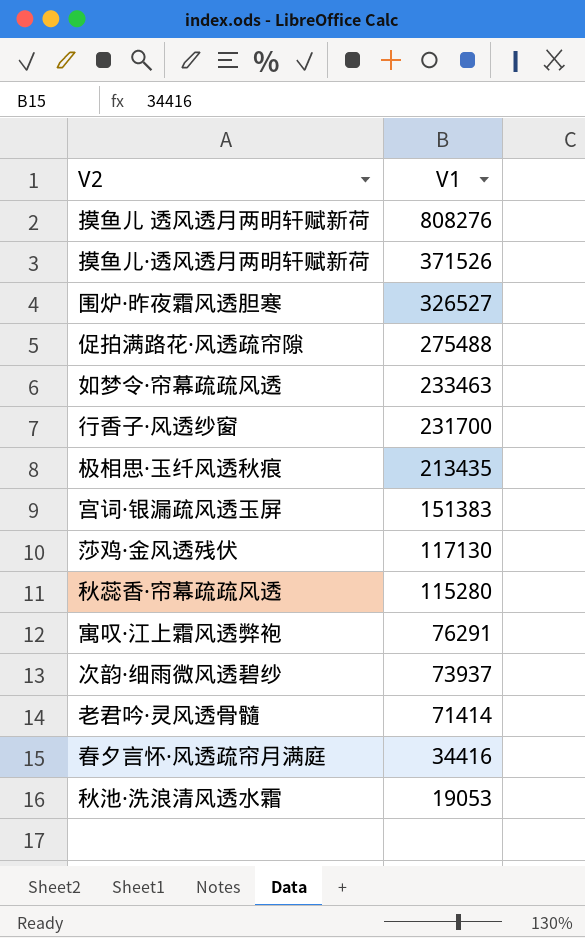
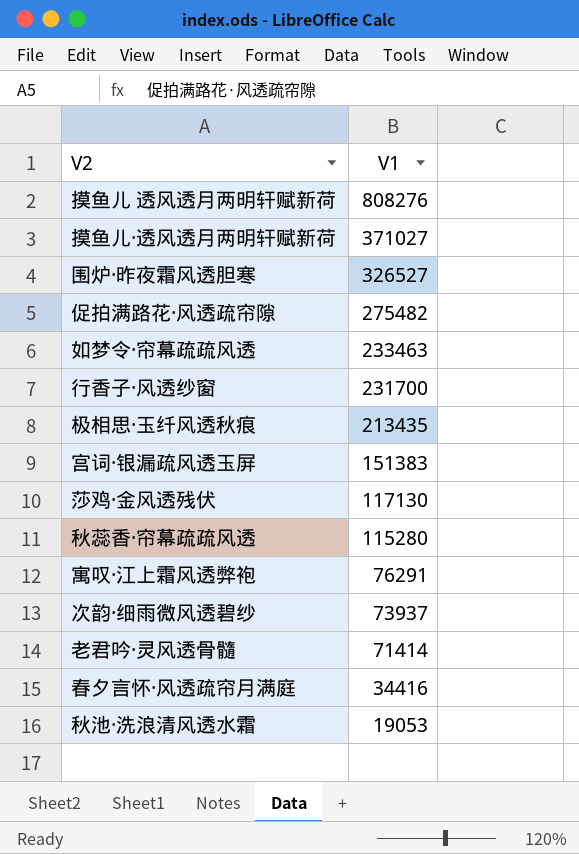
摸鱼儿·透风透月两明轩赋新荷 | V1: 371526 -> 371027
促拍满路花·风透疏帘隙 | V1: 275488 -> 275482

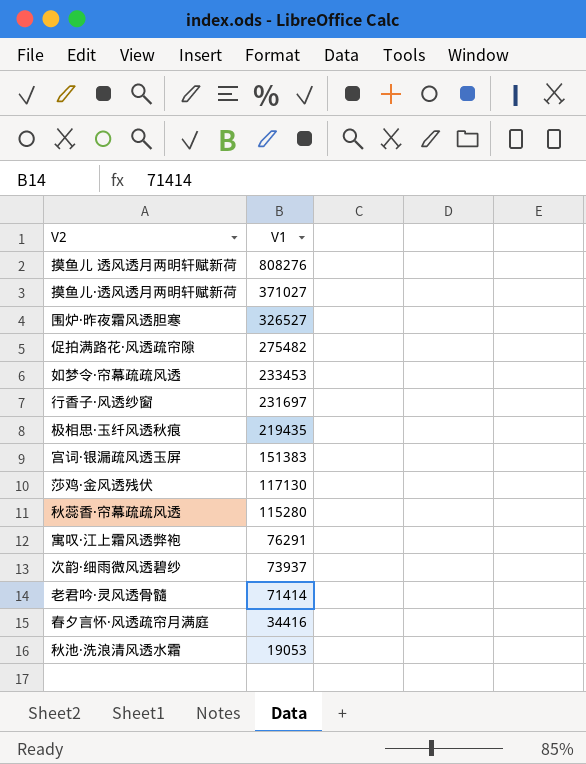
如梦令·帘幕疏疏风透 | V1: 233463 -> 233453
行香子·风透纱窗 | V1: 231700 -> 231697
极相思·玉纤风透秋痕 | V1: 213435 -> 219435

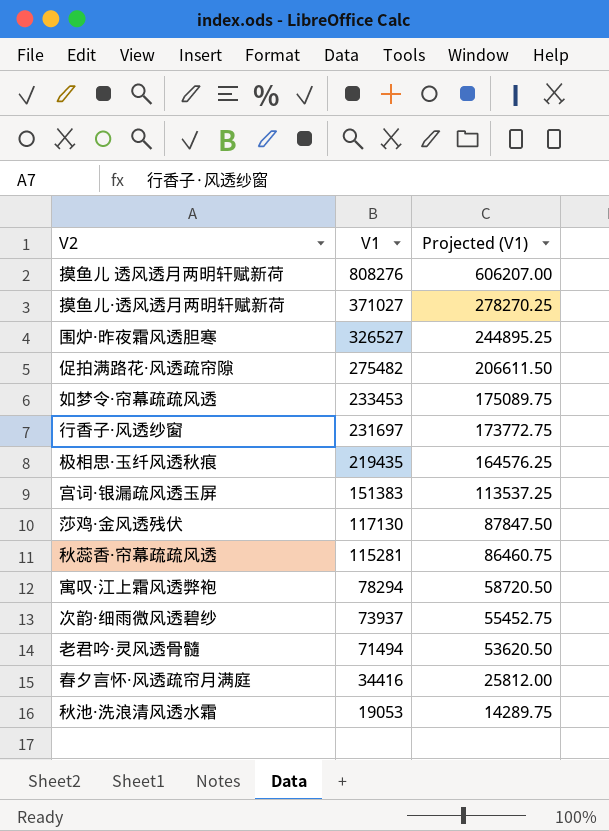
column Projected (V1) | formula: none -> [V1] * 0.75
秋蕊香·帘幕疏疏风透 | V1: 115280 -> 115281
寓叹·江上霜风透弊袍 | V1: 76291 -> 78294
老君吟·灵风透骨髓 | V1: 71414 -> 71494

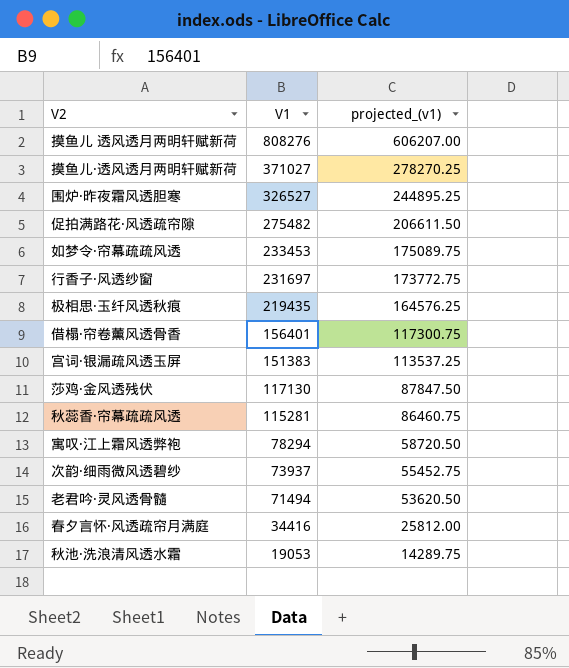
column name: Projected (V1) -> projected_(v1)
row 借榻·帘卷薰风透骨香: none -> 156401 | 117300.75

